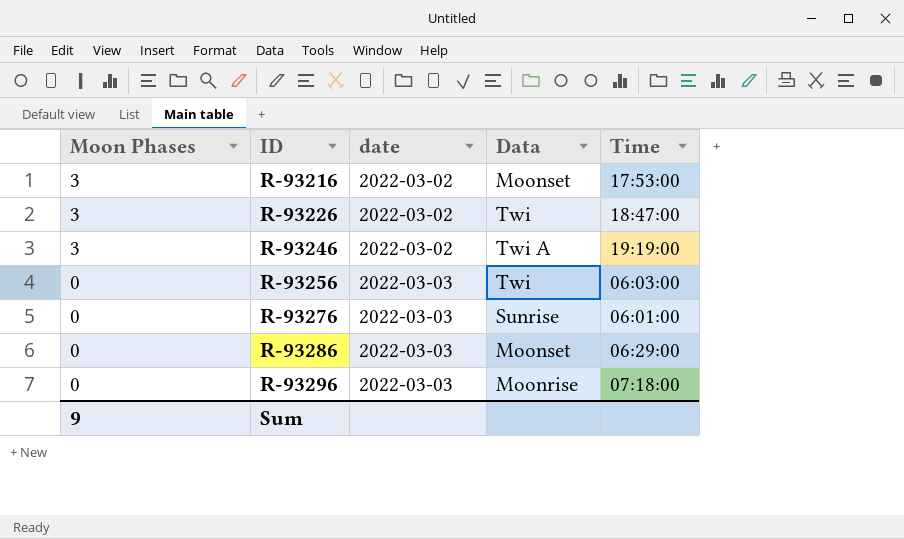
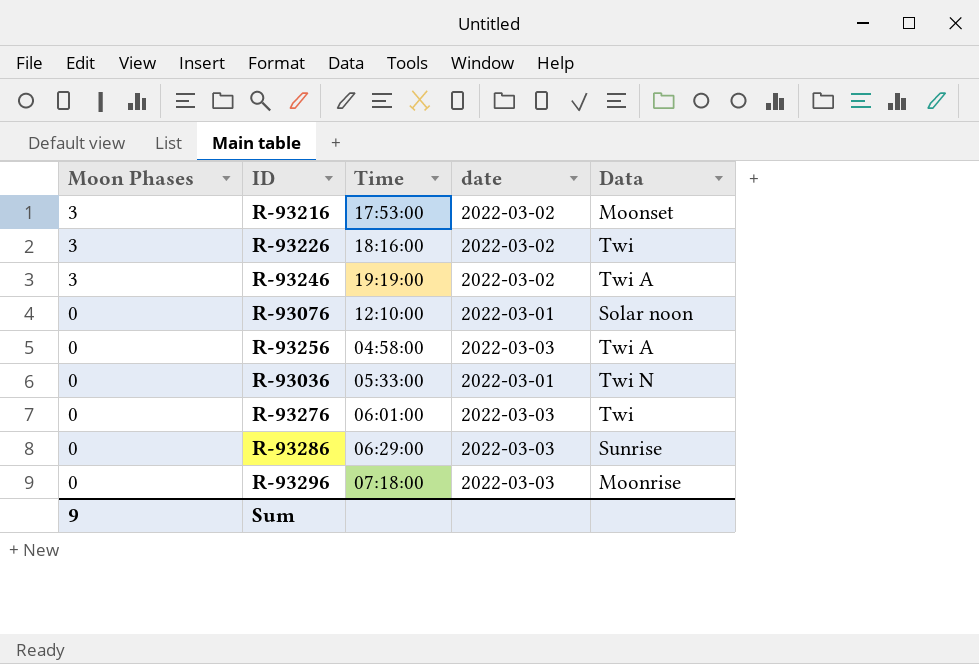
column Time | position: 5 -> 3
R-93226 | Time: 18:47:00 -> 18:16:00
row R-93076: none -> 0 | 12:10:00 | 2022-03-01 | Solar noon
R-93256 | Time: 06:03:00 -> 04:58:00
R-93256 | Data: Twi -> Twi A
row R-93036: none -> 0 | 05:33:00 | 2022-03-01 | Twi N
R-93276 | Data: Sunrise -> Twi
R-93286 | Data: Moonset -> Sunrise

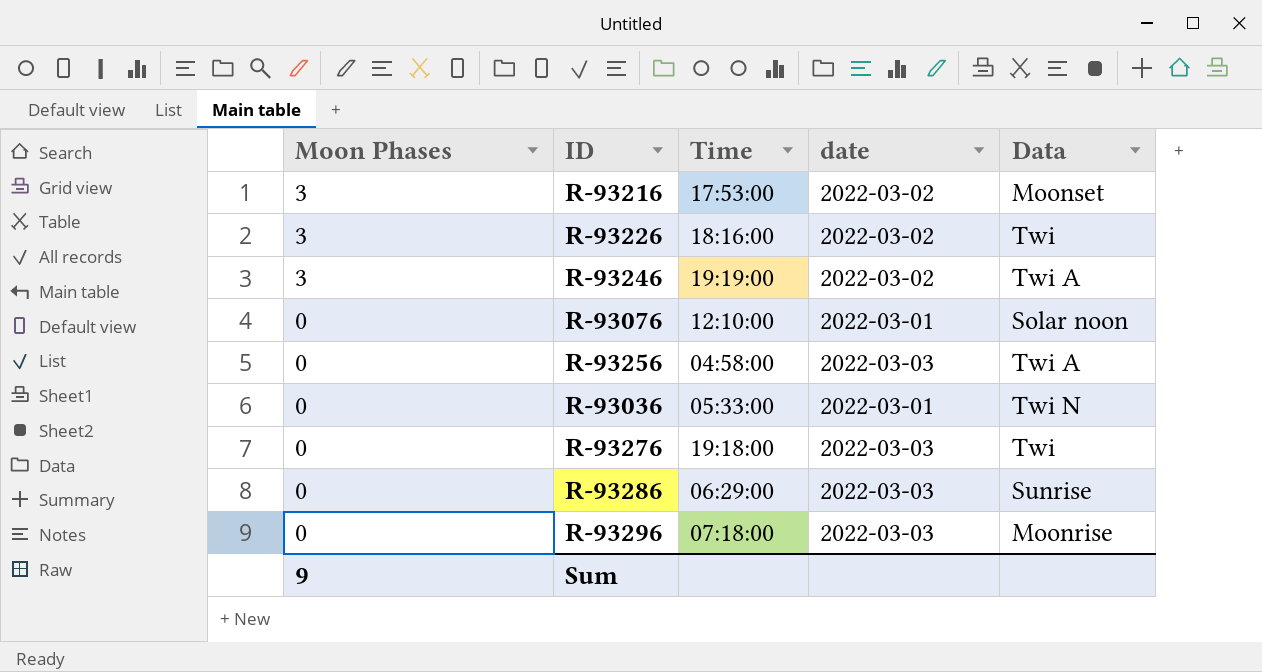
R-93276 | Time: 06:01:00 -> 19:18:00

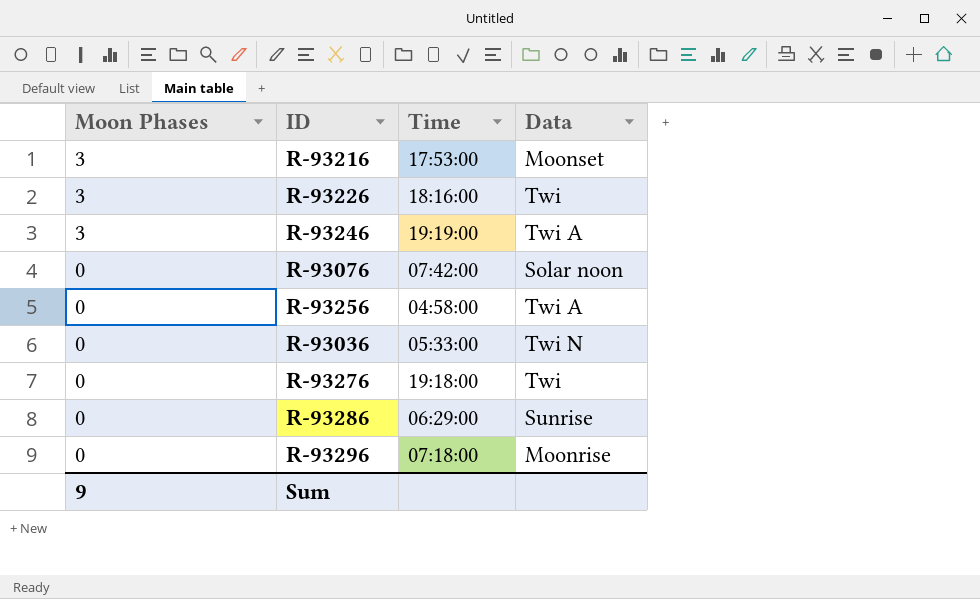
column date | position: 4 -> none
R-93076 | Time: 12:10:00 -> 07:42:00

